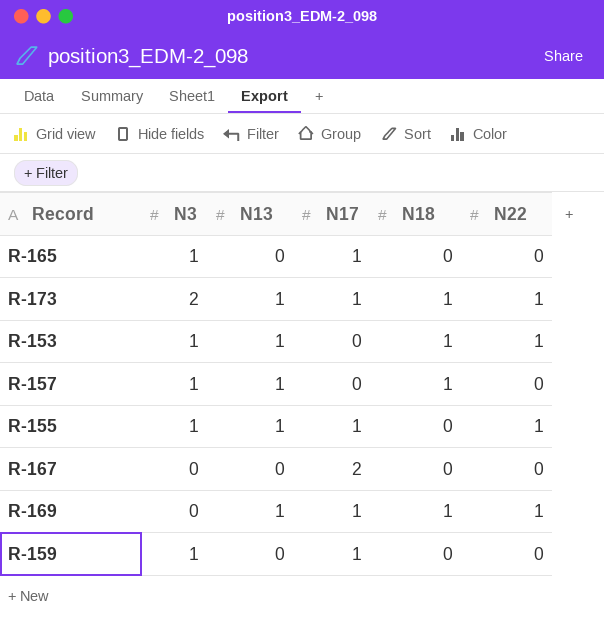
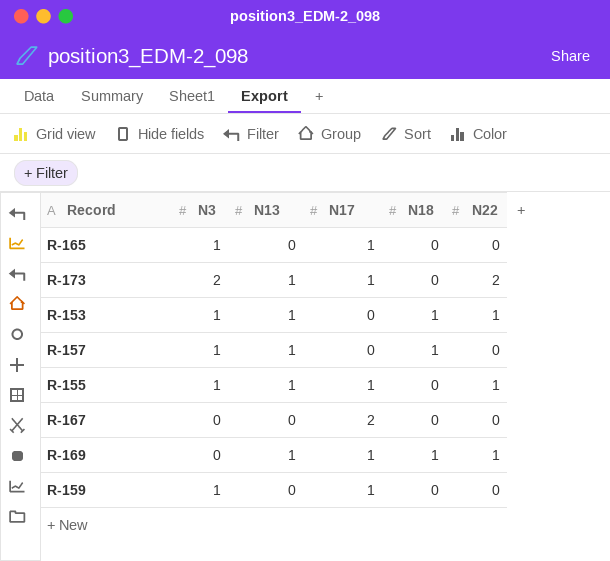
R-173 | N18: 1 -> 0
R-173 | N22: 1 -> 2

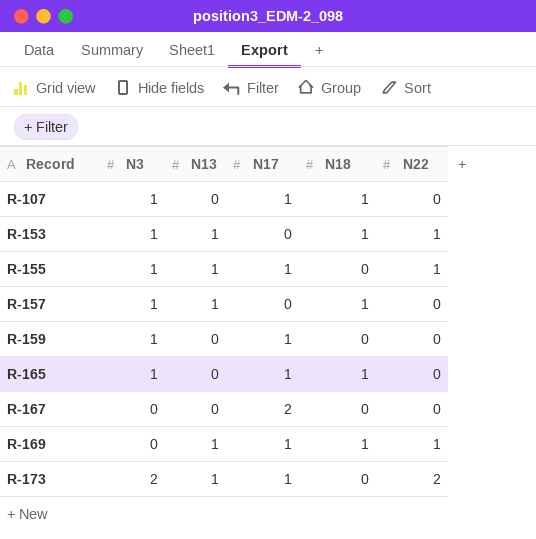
row order: none -> Record ascending
row R-107: none -> 1 | 0 | 1 | 1 | 0
R-165 | N18: 0 -> 1

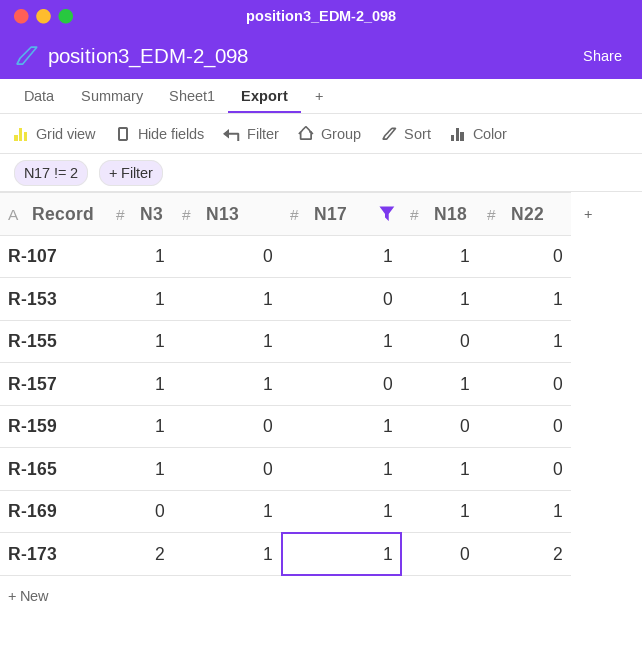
filter: none -> N17 != 2

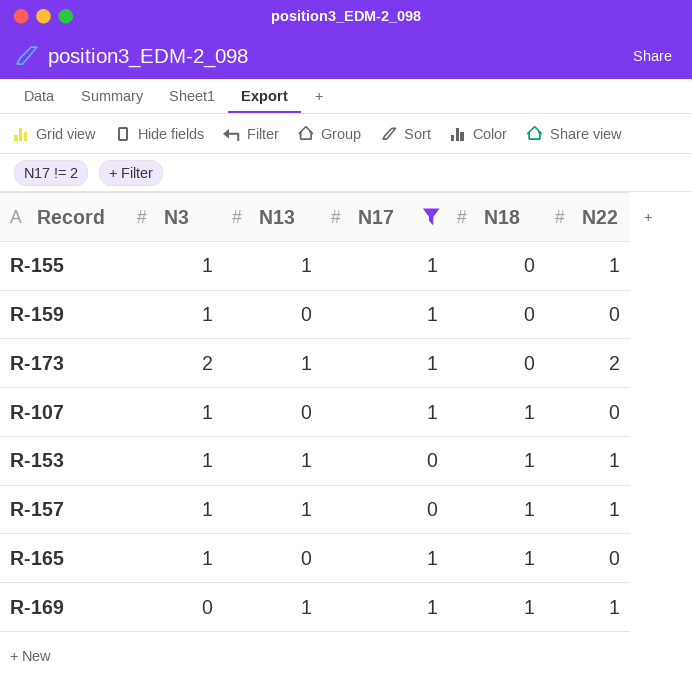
row order: Record ascending -> N18 ascending
R-157 | N22: 0 -> 1

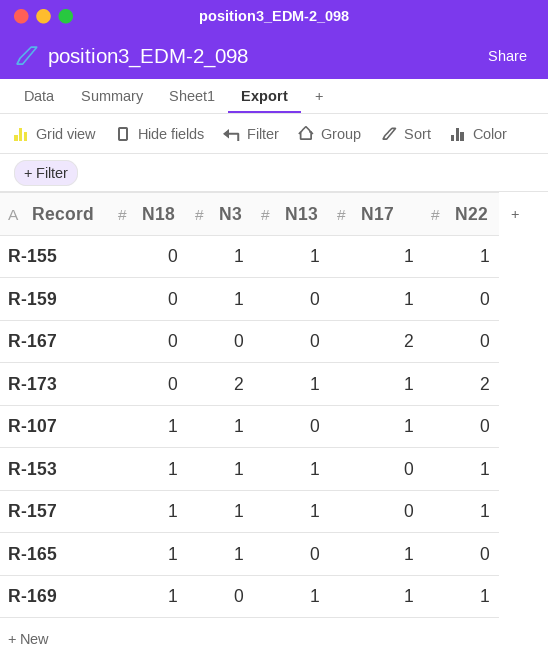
filter: N17 != 2 -> none
column N18 | position: 5 -> 2

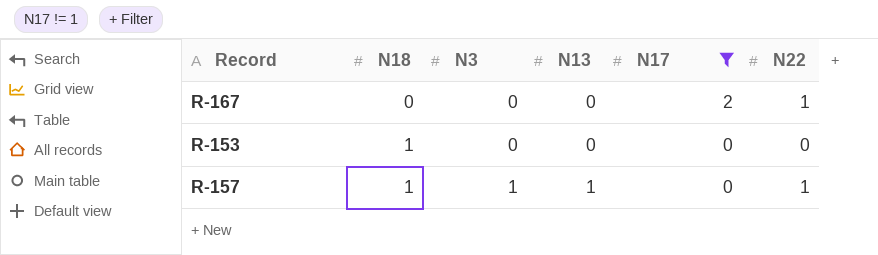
filter: none -> N17 != 1
R-167 | N22: 0 -> 1
R-153 | N3: 1 -> 0
R-153 | N13: 1 -> 0
R-153 | N22: 1 -> 0

